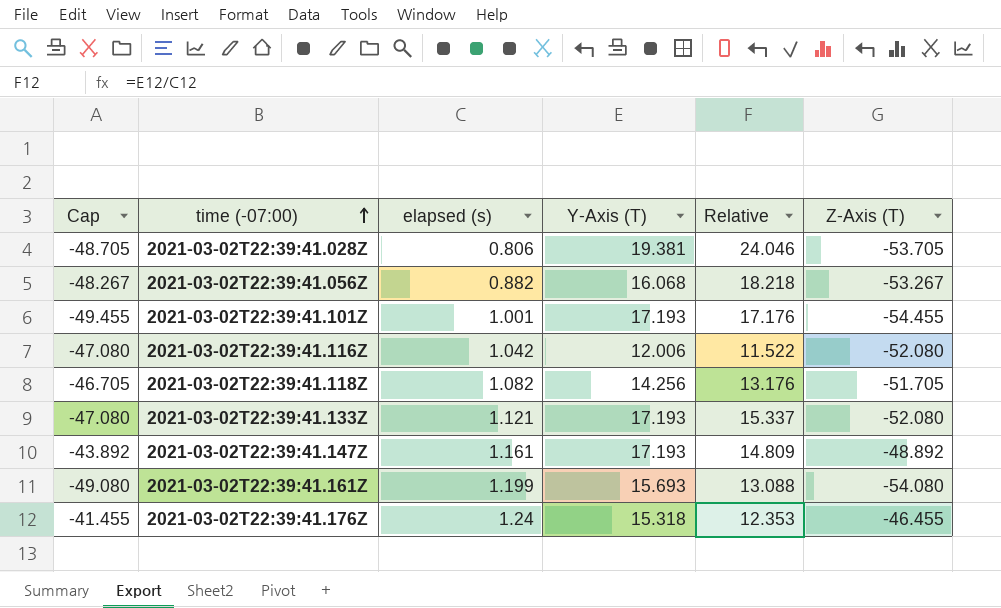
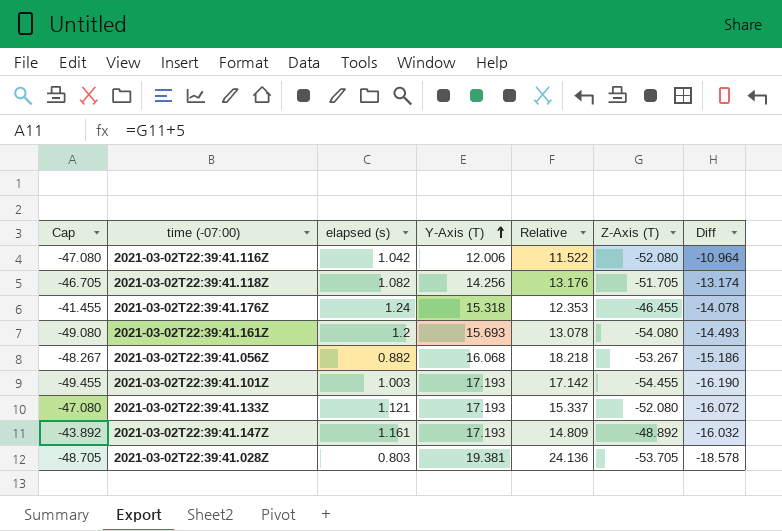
row order: time (-07:00) ascending -> Y-Axis (T) ascending
column Diff | formula: none -> [elapsed (s)] - [Y-Axis (T)]
2021-03-02T22:39:41.161Z | elapsed (s): 1.199 -> 1.2
2021-03-02T22:39:41.161Z | Relative: 13.088 -> 13.078
2021-03-02T22:39:41.101Z | elapsed (s): 1.001 -> 1.003
2021-03-02T22:39:41.101Z | Relative: 17.176 -> 17.142
2021-03-02T22:39:41.028Z | elapsed (s): 0.806 -> 0.803
2021-03-02T22:39:41.028Z | Relative: 24.046 -> 24.136

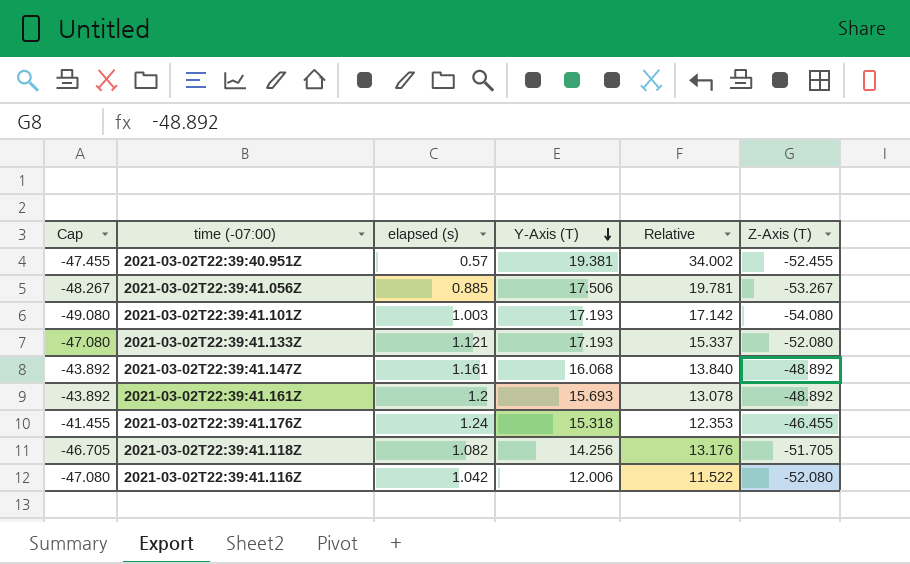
row order: Y-Axis (T) ascending -> Y-Axis (T) descending
column Diff | formula: [elapsed (s)] - [Y-Axis (T)] -> none
row 2021-03-02T22:39:41.028Z: -48.705 | 0.803 | 19.381 | 24.136 | -53.705 | -18.578 -> none
row 2021-03-02T22:39:40.951Z: none -> -47.455 | 0.57 | 19.381 | 34.002 | -52.455
2021-03-02T22:39:41.056Z | elapsed (s): 0.882 -> 0.885
2021-03-02T22:39:41.056Z | Y-Axis (T): 16.068 -> 17.506
2021-03-02T22:39:41.056Z | Relative: 18.218 -> 19.781
2021-03-02T22:39:41.101Z | Cap: -49.455 -> -49.080
2021-03-02T22:39:41.101Z | Z-Axis (T): -54.455 -> -54.080
2021-03-02T22:39:41.147Z | Y-Axis (T): 17.193 -> 16.068
2021-03-02T22:39:41.147Z | Relative: 14.809 -> 13.840
2021-03-02T22:39:41.161Z | Cap: -49.080 -> -43.892
2021-03-02T22:39:41.161Z | Z-Axis (T): -54.080 -> -48.892

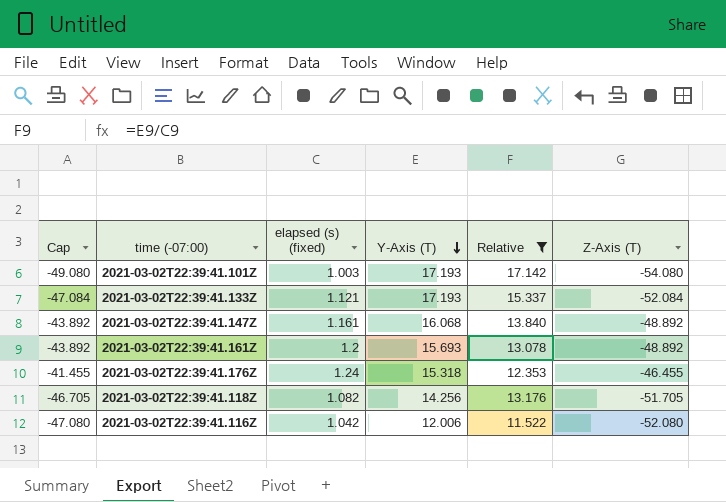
filter: none -> Relative <= 17.142
column name: elapsed (s) -> elapsed (s) (fixed)
2021-03-02T22:39:41.133Z | Cap: -47.080 -> -47.084
2021-03-02T22:39:41.133Z | Z-Axis (T): -52.080 -> -52.084

